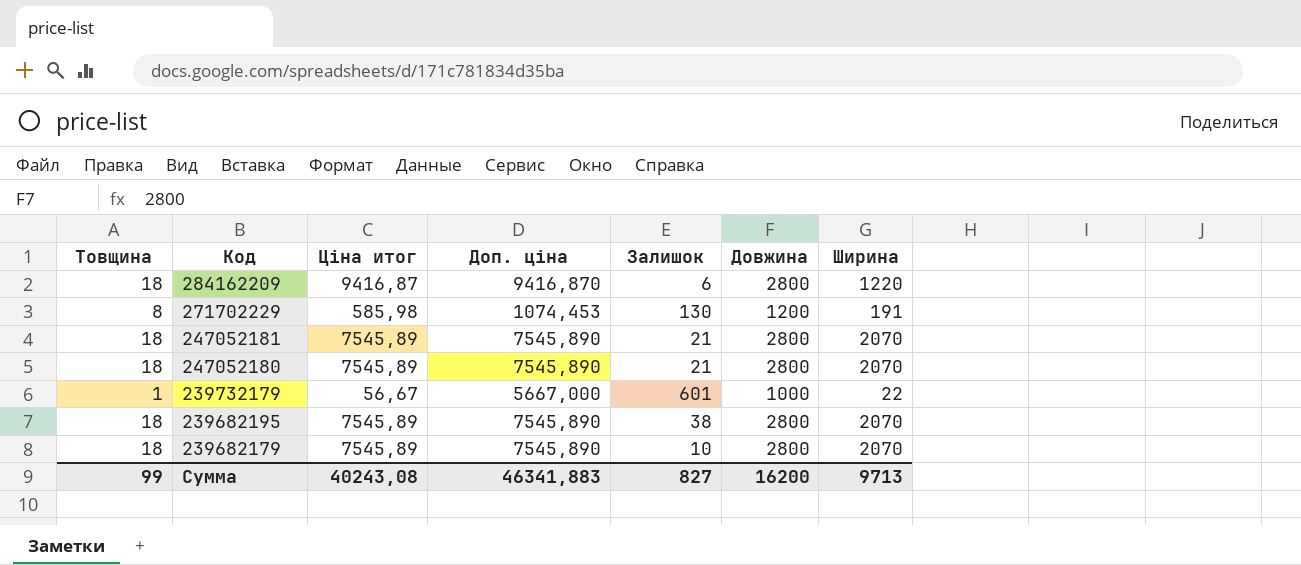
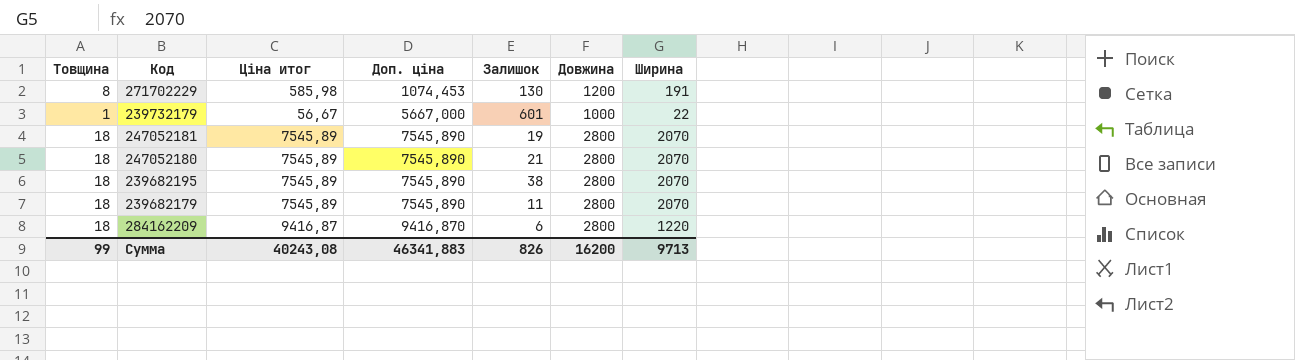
row order: Код descending -> Доп. ціна ascending
247052181 | Залишок: 21 -> 19
239682179 | Залишок: 10 -> 11
Сумма | Залишок: 827 -> 826

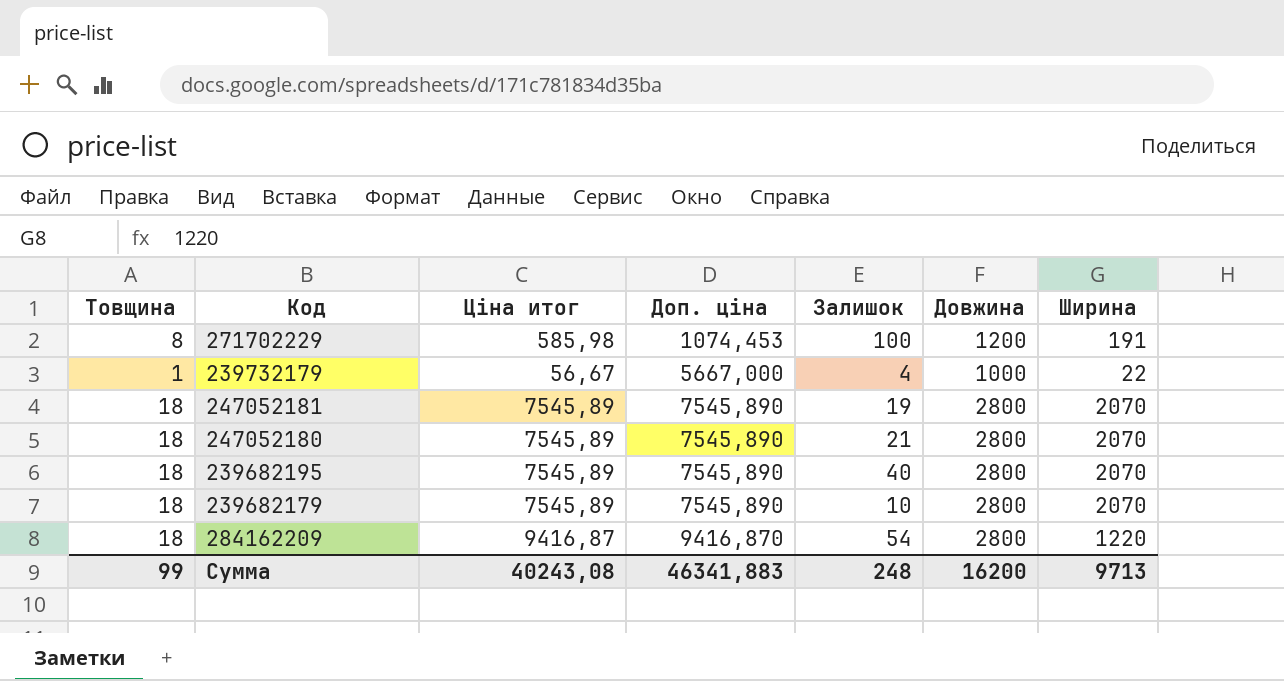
271702229 | Залишок: 130 -> 100
239732179 | Залишок: 601 -> 4
239682195 | Залишок: 38 -> 40
239682179 | Залишок: 11 -> 10
284162209 | Залишок: 6 -> 54
Сумма | Залишок: 826 -> 248

